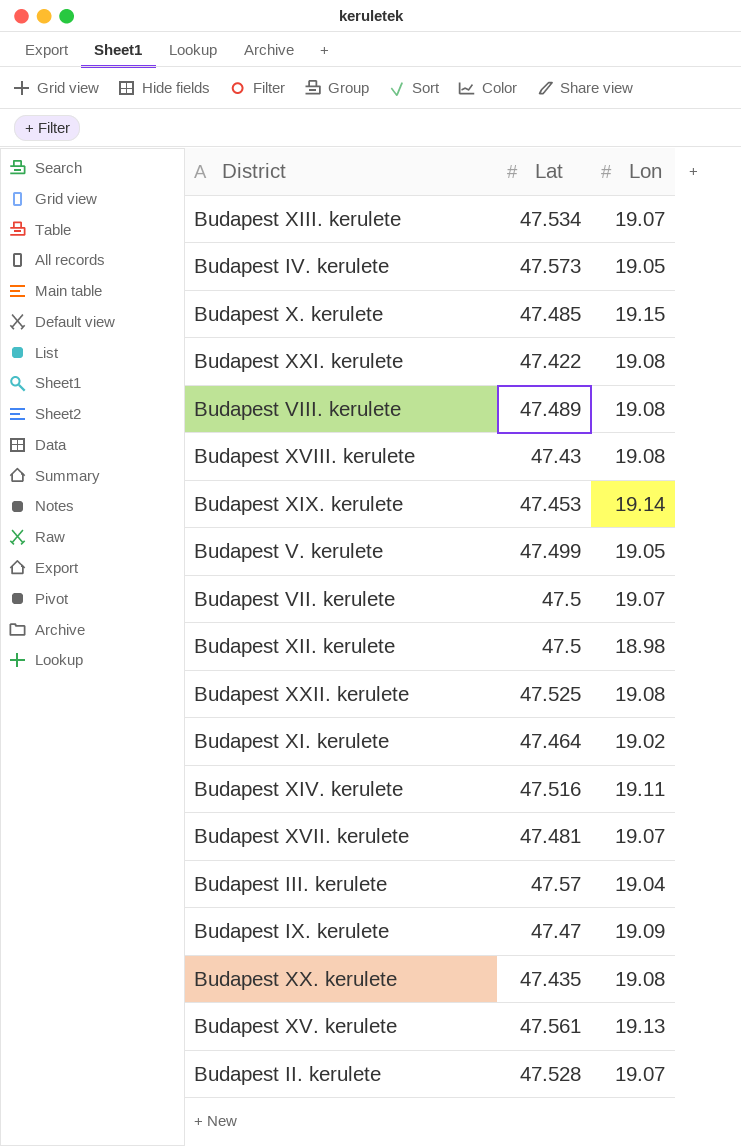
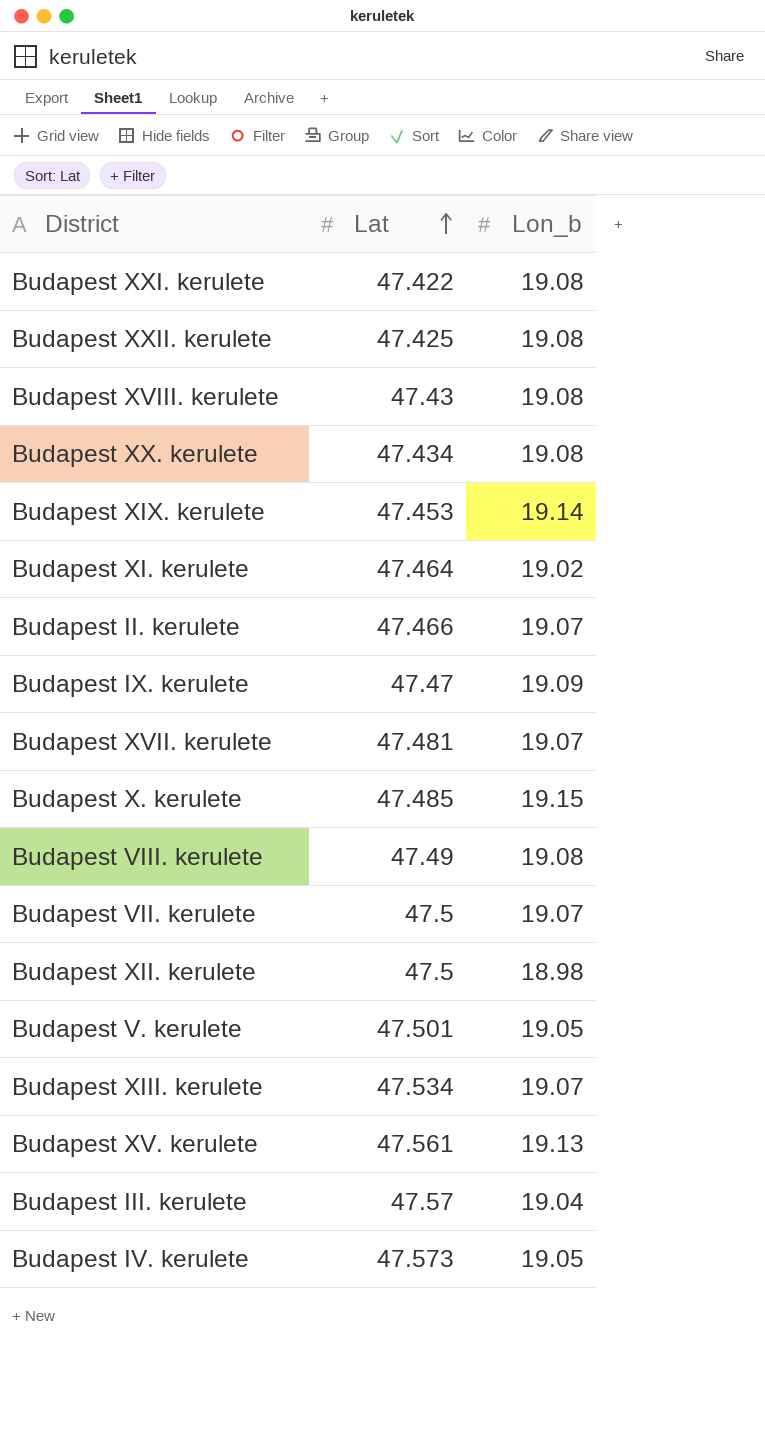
row order: none -> Lat ascending
column name: Lon -> Lon_b
row Budapest XIV. kerulete: 47.516 | 19.11 -> none
Budapest XXII. kerulete | Lat: 47.525 -> 47.425
Budapest XX. kerulete | Lat: 47.435 -> 47.434
Budapest II. kerulete | Lat: 47.528 -> 47.466
Budapest VIII. kerulete | Lat: 47.489 -> 47.49
Budapest V. kerulete | Lat: 47.499 -> 47.501

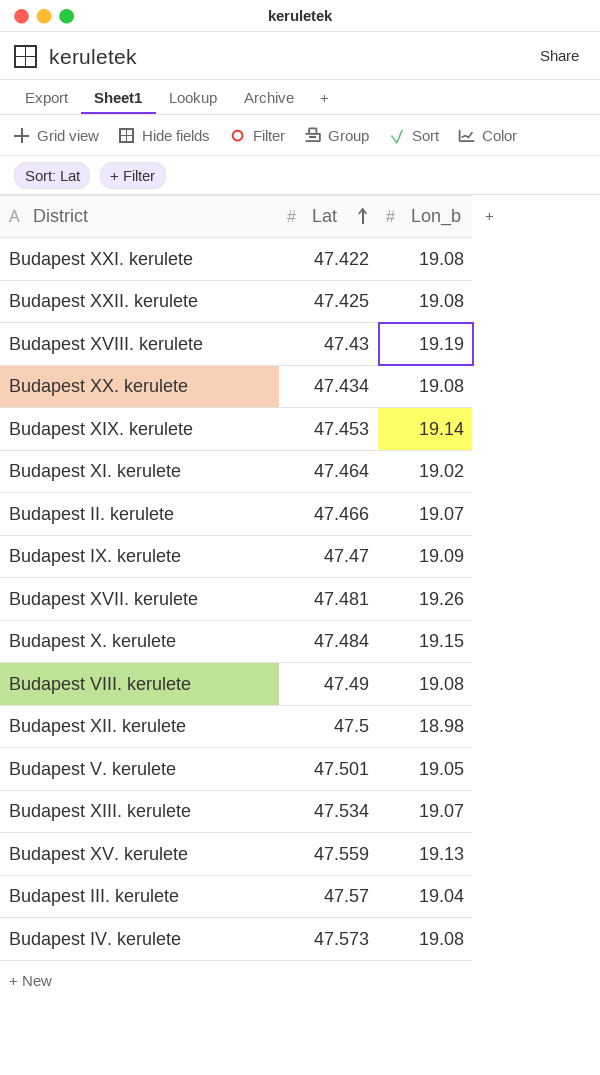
row Budapest VII. kerulete: 47.5 | 19.07 -> none
Budapest XVIII. kerulete | Lon_b: 19.08 -> 19.19
Budapest XVII. kerulete | Lon_b: 19.07 -> 19.26
Budapest X. kerulete | Lat: 47.485 -> 47.484
Budapest XV. kerulete | Lat: 47.561 -> 47.559
Budapest IV. kerulete | Lon_b: 19.05 -> 19.08

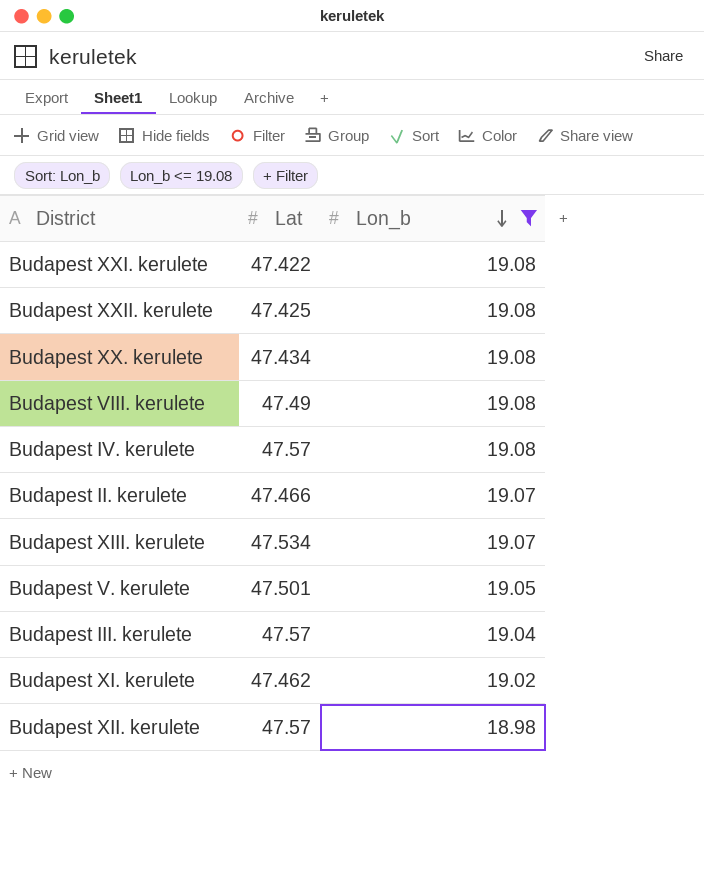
filter: none -> Lon_b <= 19.08
row order: Lat ascending -> Lon_b descending
Budapest IV. kerulete | Lat: 47.573 -> 47.57
Budapest XI. kerulete | Lat: 47.464 -> 47.462
Budapest XII. kerulete | Lat: 47.5 -> 47.57

